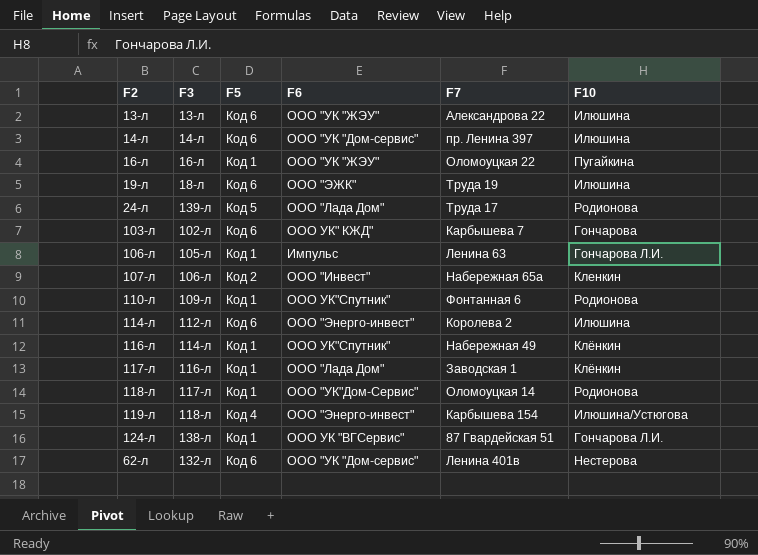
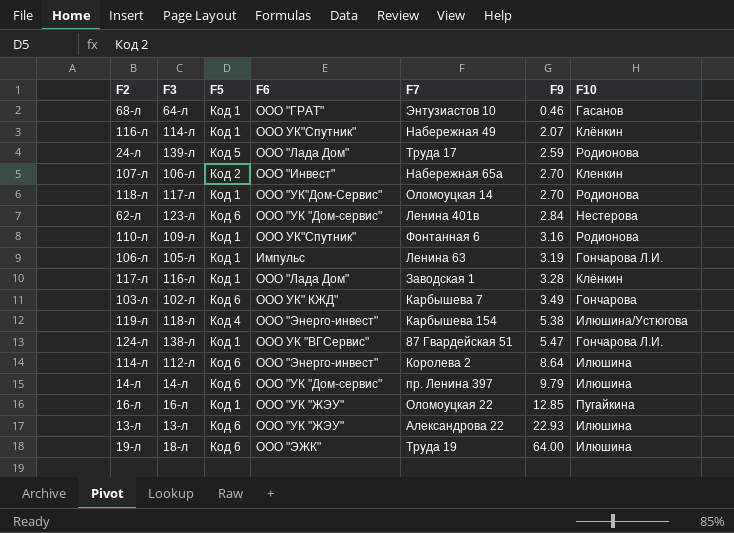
row order: none -> F9 ascending
column F9 | position: none -> 6
row 68-л: none -> 64-л | Код 1 | ООО "ГРАТ" | Энтузиастов 10 | 0.46 | Гасанов
62-л | F3: 132-л -> 123-л

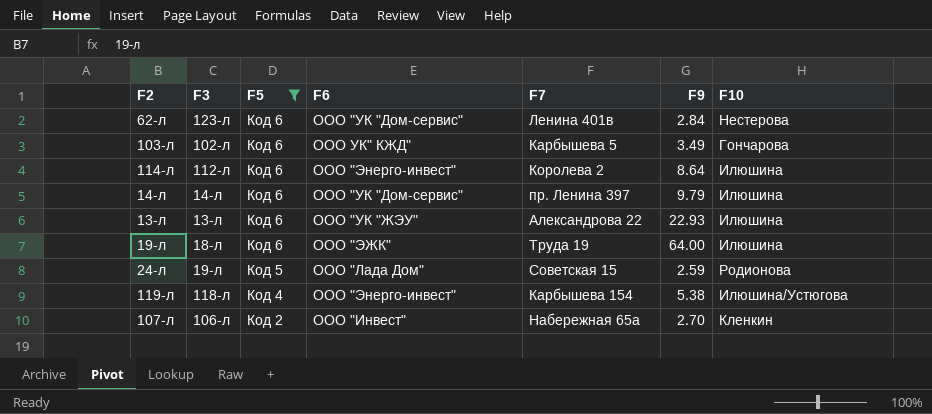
filter: none -> F5 != Код 1
row order: F9 ascending -> F5 descending
103-л | F7: Карбышева 7 -> Карбышева 5
24-л | F3: 139-л -> 19-л
24-л | F7: Труда 17 -> Советская 15

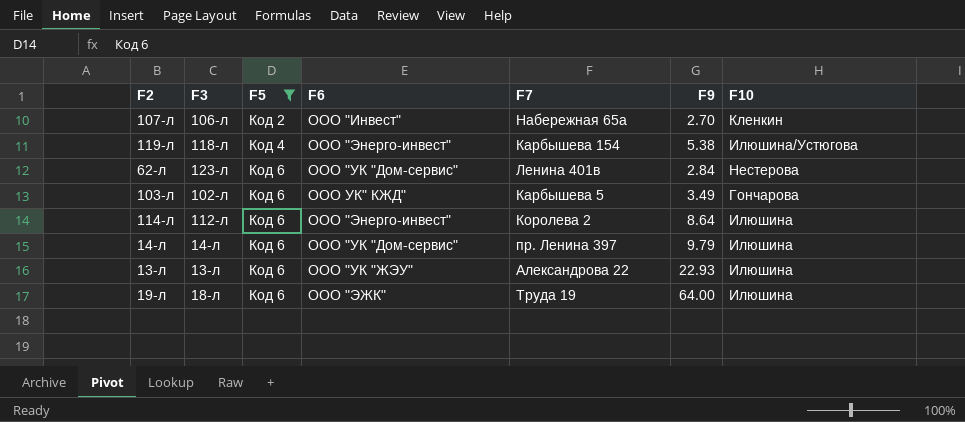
row order: F5 descending -> F5 ascending
row 24-л: 19-л | Код 5 | ООО "Лада Дом" | Советская 15 | 2.59 | Родионова -> none

